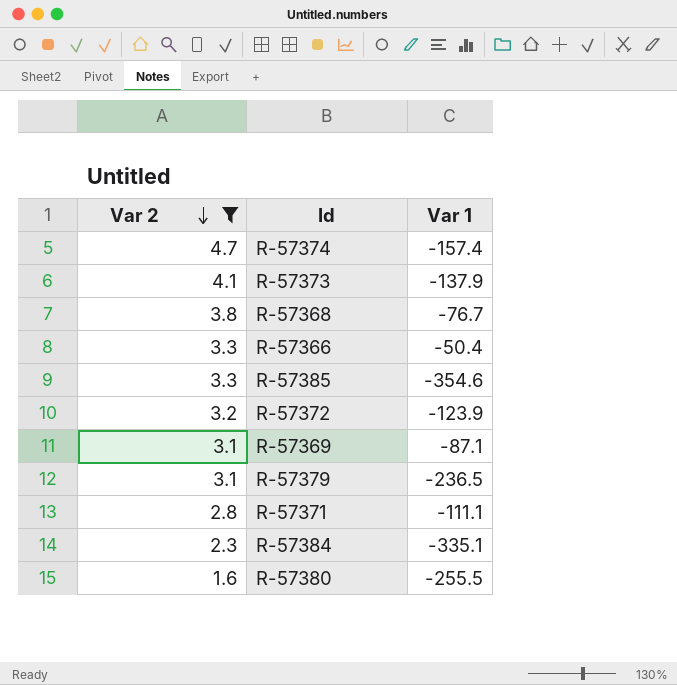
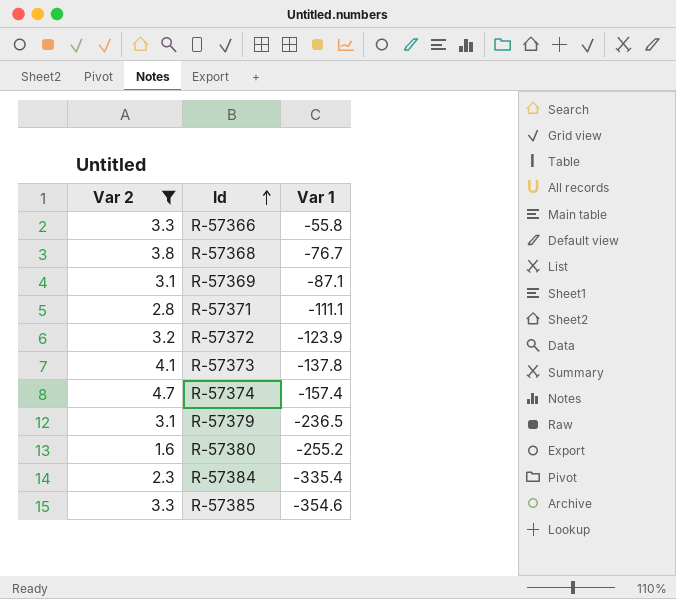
row order: Var 2 descending -> Id ascending
R-57366 | Var 1: -50.4 -> -55.8
R-57373 | Var 1: -137.9 -> -137.8
R-57380 | Var 1: -255.5 -> -255.2
R-57384 | Var 1: -335.1 -> -335.4

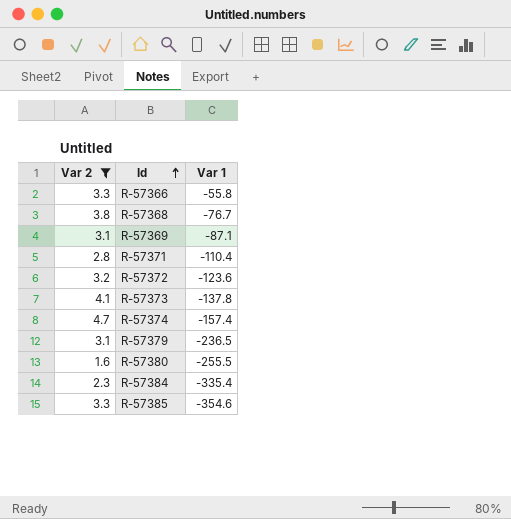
R-57371 | Var 1: -111.1 -> -110.4
R-57372 | Var 1: -123.9 -> -123.6
R-57380 | Var 1: -255.2 -> -255.5

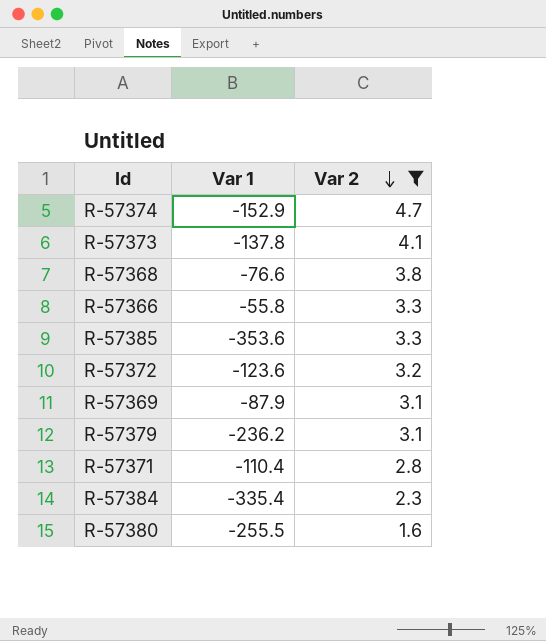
row order: Id ascending -> Var 2 descending
column Var 2 | position: 1 -> 3
R-57374 | Var 1: -157.4 -> -152.9
R-57368 | Var 1: -76.7 -> -76.6
R-57385 | Var 1: -354.6 -> -353.6
R-57369 | Var 1: -87.1 -> -87.9
R-57379 | Var 1: -236.5 -> -236.2

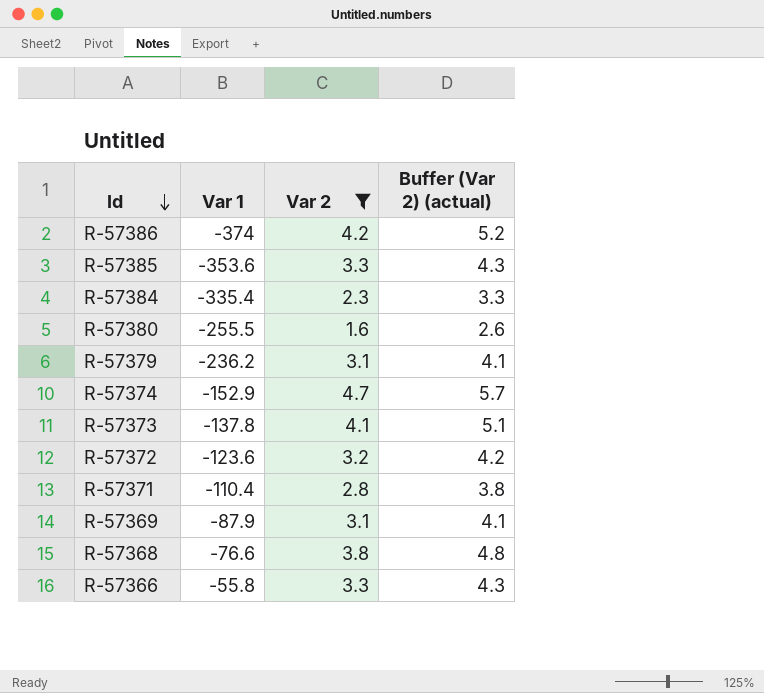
row order: Var 2 descending -> Id descending
column Buffer (Var 2) (actual) | formula: none -> [Var 2] + 1
row R-57386: none -> -374 | 4.2 | 5.2

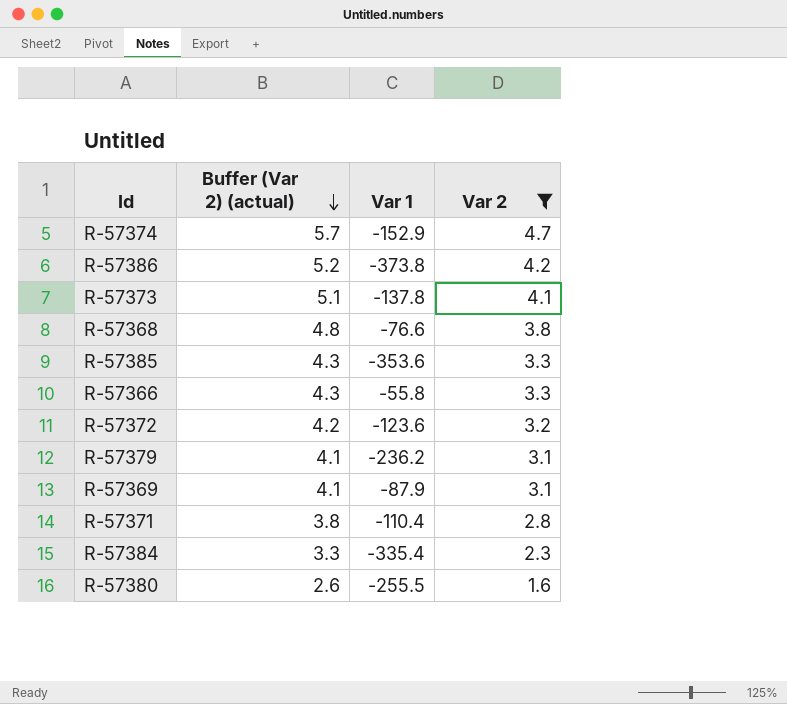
row order: Id descending -> Buffer (Var 2) (actual) descending
column Buffer (Var 2) (actual) | position: 4 -> 2
R-57386 | Var 1: -374 -> -373.8

